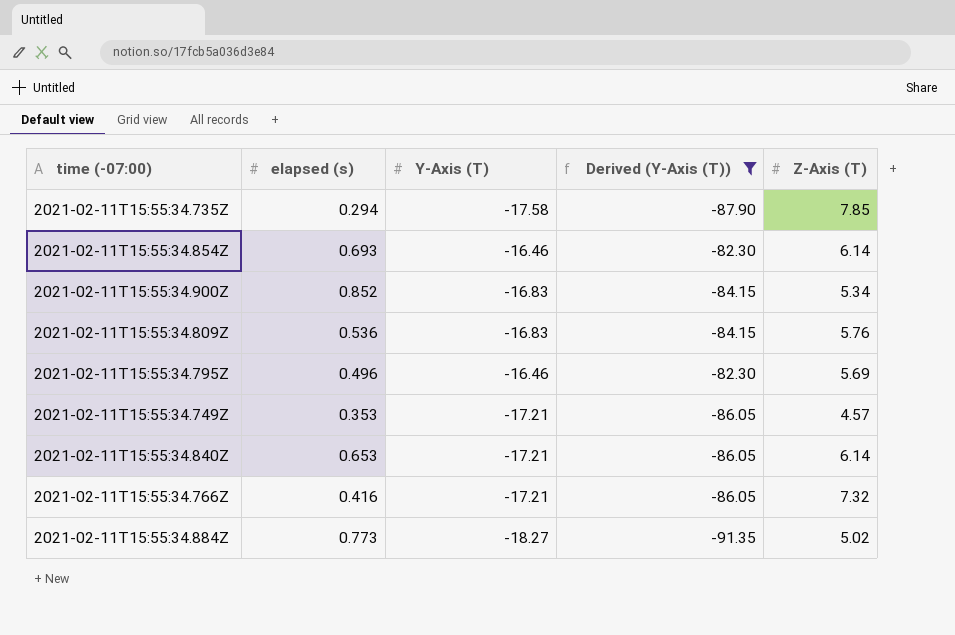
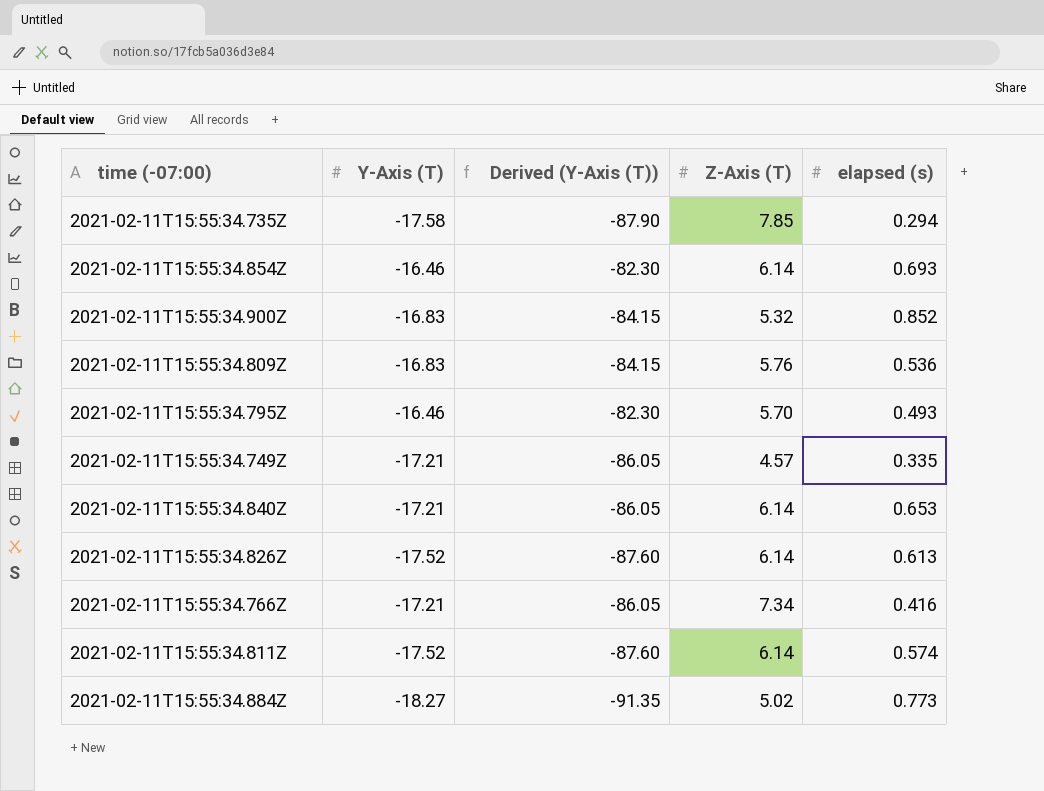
filter: Derived (Y-Axis (T)) != -87.60 -> none
column elapsed (s) | position: 2 -> 5
2021-02-11T15:55:34.900Z | Z-Axis (T): 5.34 -> 5.32
2021-02-11T15:55:34.795Z | Z-Axis (T): 5.69 -> 5.70
2021-02-11T15:55:34.795Z | elapsed (s): 0.496 -> 0.493
2021-02-11T15:55:34.749Z | elapsed (s): 0.353 -> 0.335
2021-02-11T15:55:34.766Z | Z-Axis (T): 7.32 -> 7.34

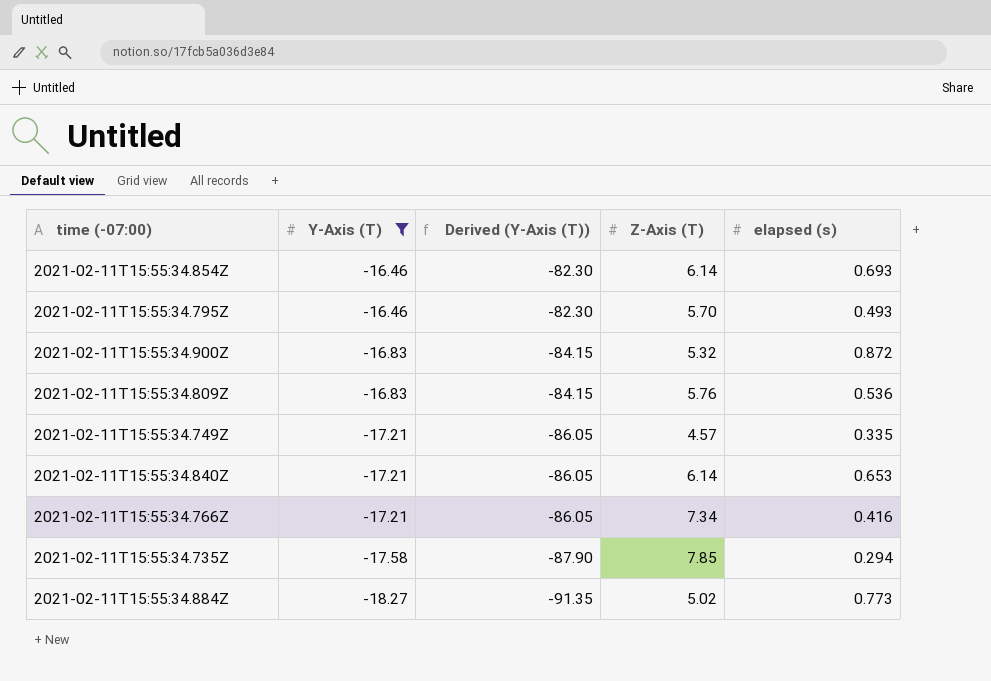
filter: none -> Y-Axis (T) != -17.52
row order: none -> Y-Axis (T) descending
2021-02-11T15:55:34.900Z | elapsed (s): 0.852 -> 0.872

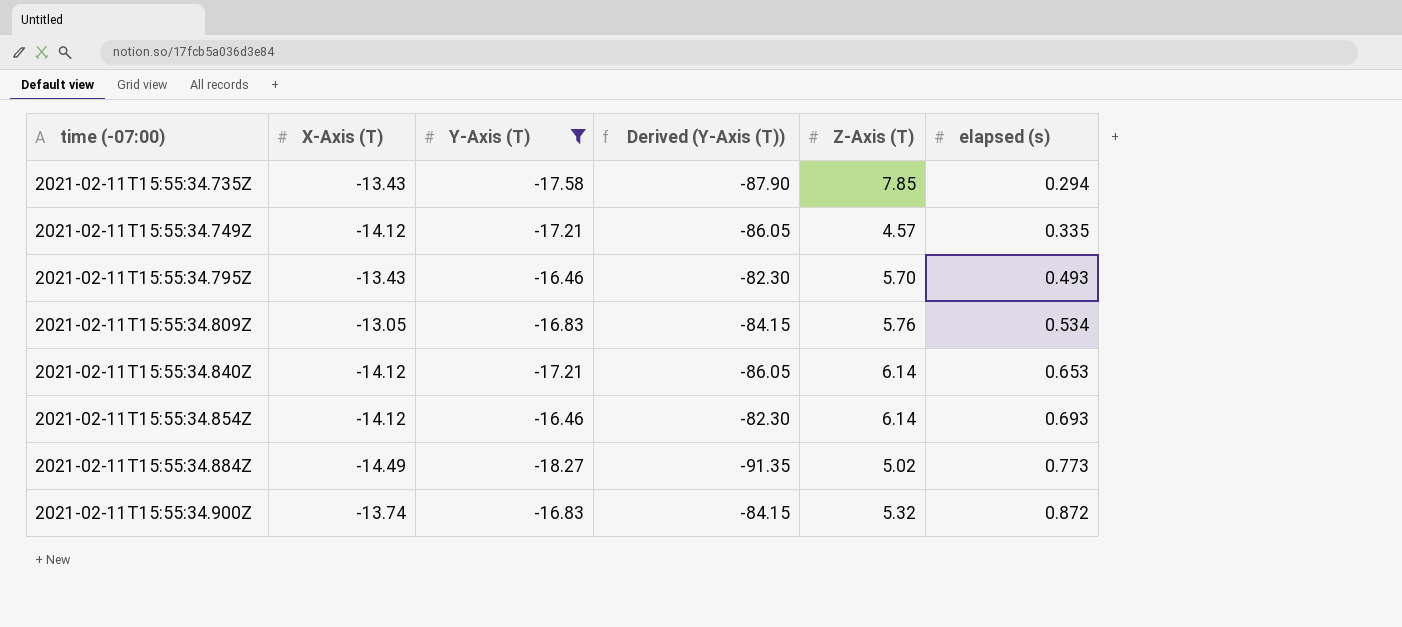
row order: Y-Axis (T) descending -> time (-07:00) ascending
column X-Axis (T) | position: none -> 2
row 2021-02-11T15:55:34.766Z: -17.21 | -86.05 | 7.34 | 0.416 -> none
2021-02-11T15:55:34.809Z | elapsed (s): 0.536 -> 0.534

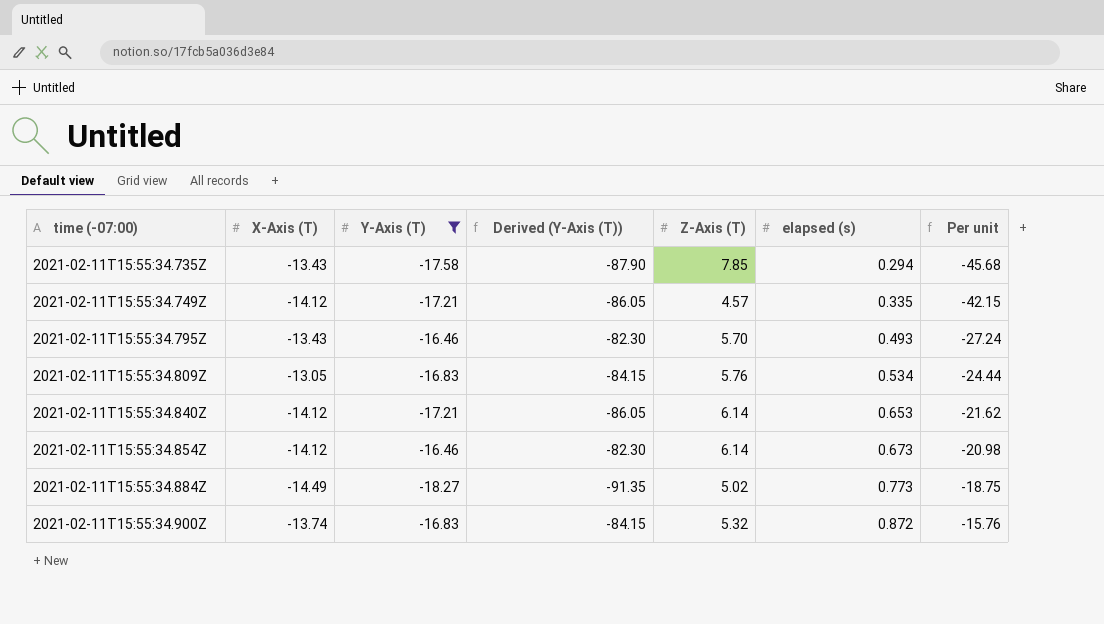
column Per unit | formula: none -> [X-Axis (T)] / [elapsed (s)]
2021-02-11T15:55:34.854Z | elapsed (s): 0.693 -> 0.673

